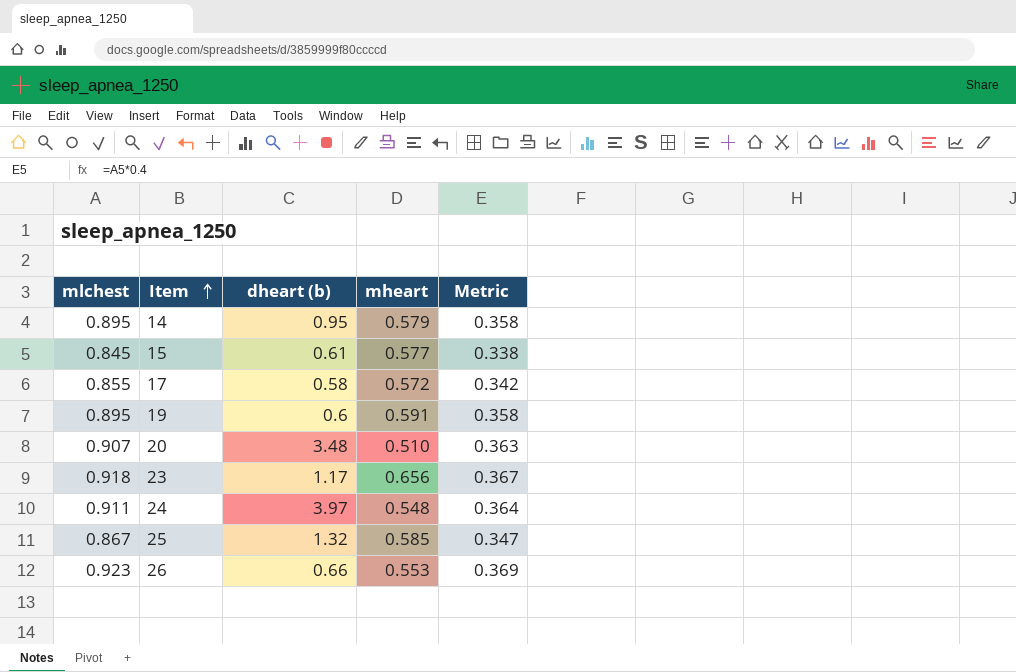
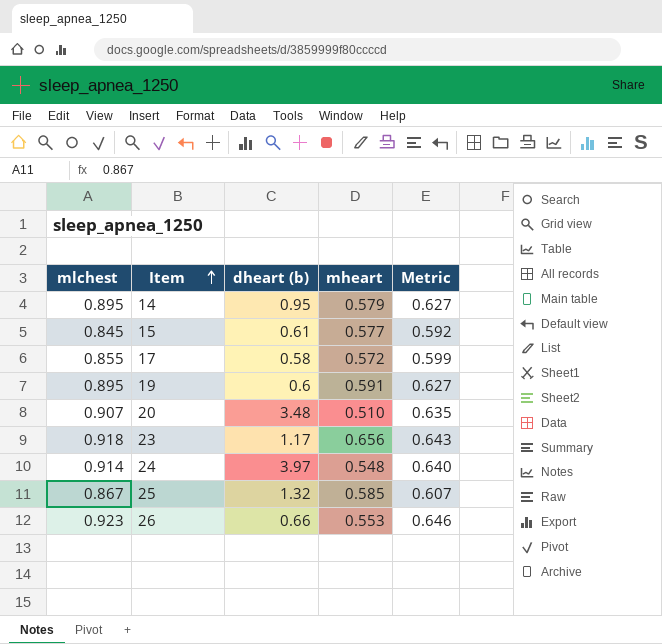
column Metric | formula: [mlchest] * 0.4 -> [mlchest] * 0.7
24 | mlchest: 0.911 -> 0.914

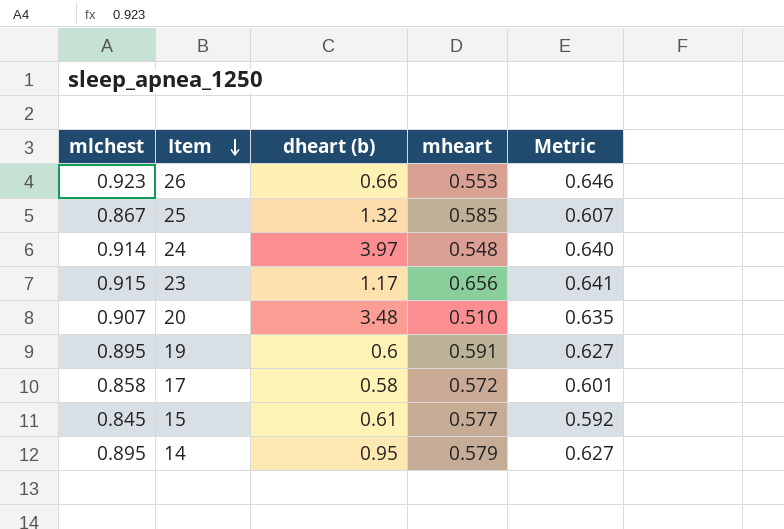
row order: Item ascending -> Item descending
23 | mlchest: 0.918 -> 0.915
23 | Metric: 0.643 -> 0.641
17 | mlchest: 0.855 -> 0.858
17 | Metric: 0.599 -> 0.601

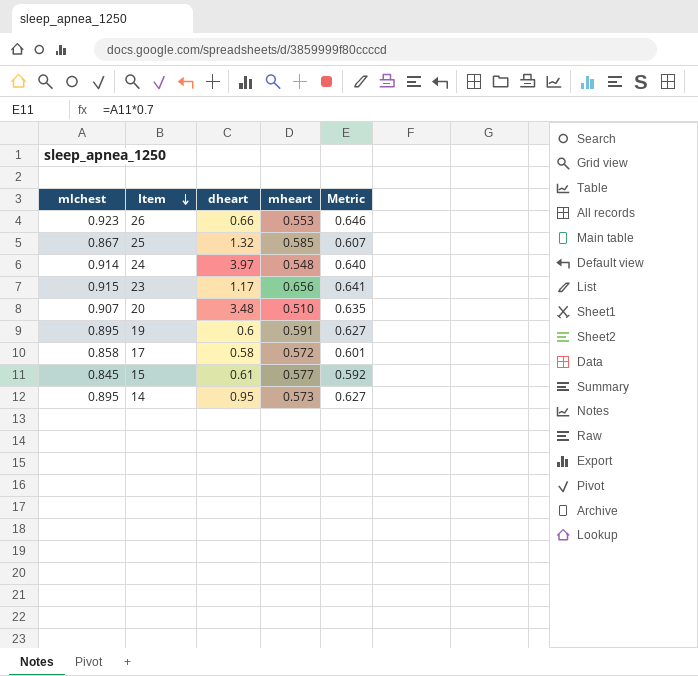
column name: dheart (b) -> dheart
14 | mheart: 0.579 -> 0.573

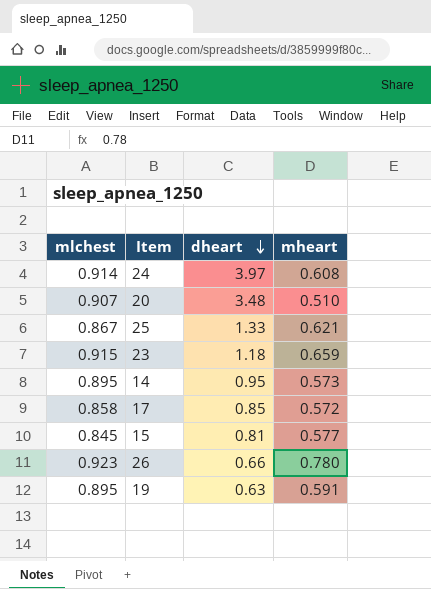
row order: Item descending -> dheart descending
column Metric | formula: [mlchest] * 0.7 -> none
24 | mheart: 0.548 -> 0.608
25 | dheart: 1.32 -> 1.33
25 | mheart: 0.585 -> 0.621
23 | dheart: 1.17 -> 1.18
23 | mheart: 0.656 -> 0.659
17 | dheart: 0.58 -> 0.85
15 | dheart: 0.61 -> 0.81
26 | mheart: 0.553 -> 0.780
19 | dheart: 0.6 -> 0.63

